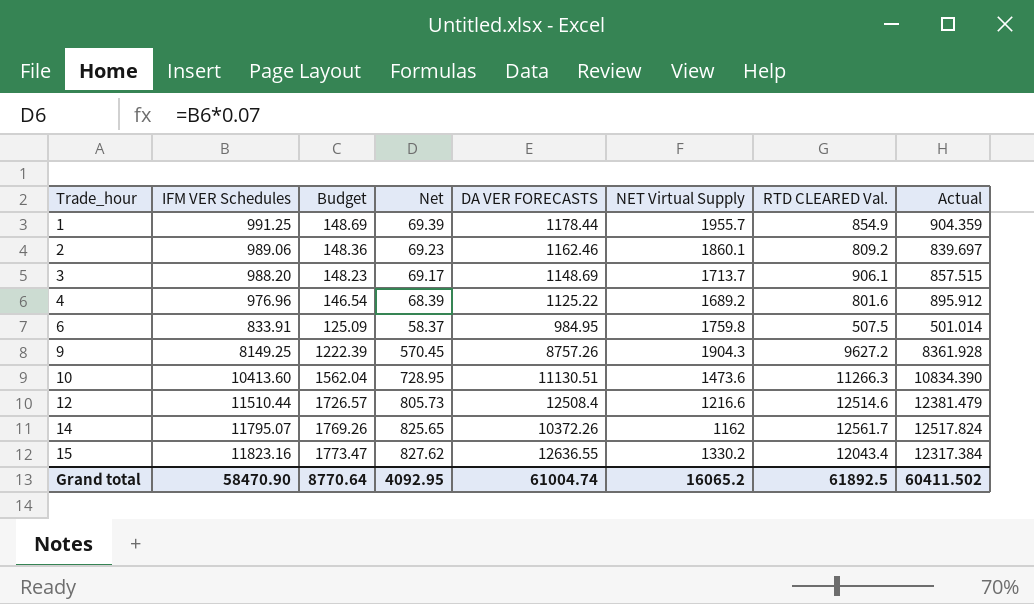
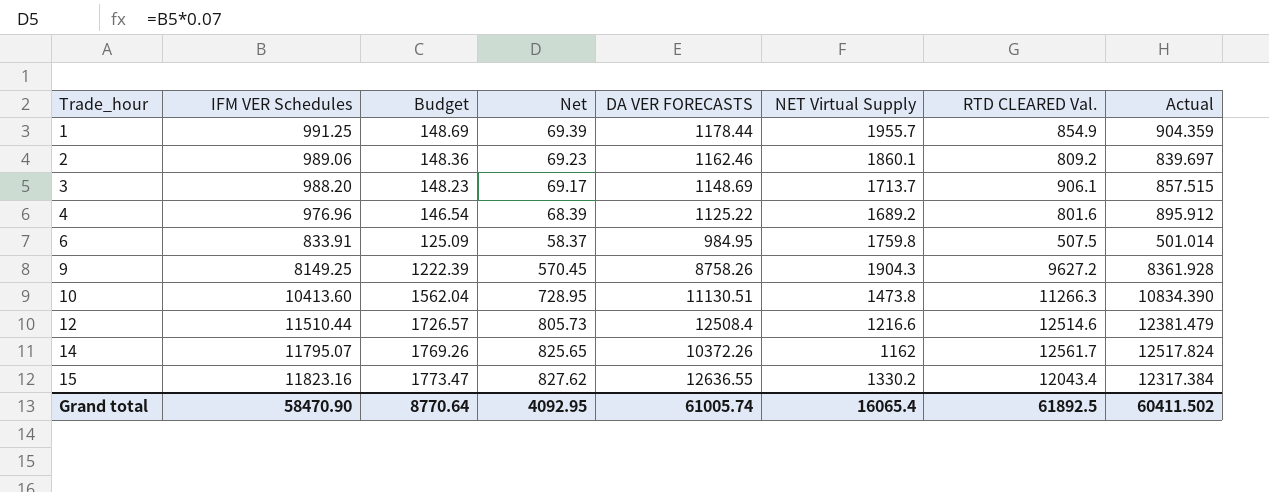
9 | DA VER FORECASTS: 8757.26 -> 8758.26
10 | NET Virtual Supply: 1473.6 -> 1473.8
Grand total | DA VER FORECASTS: 61004.74 -> 61005.74
Grand total | NET Virtual Supply: 16065.2 -> 16065.4

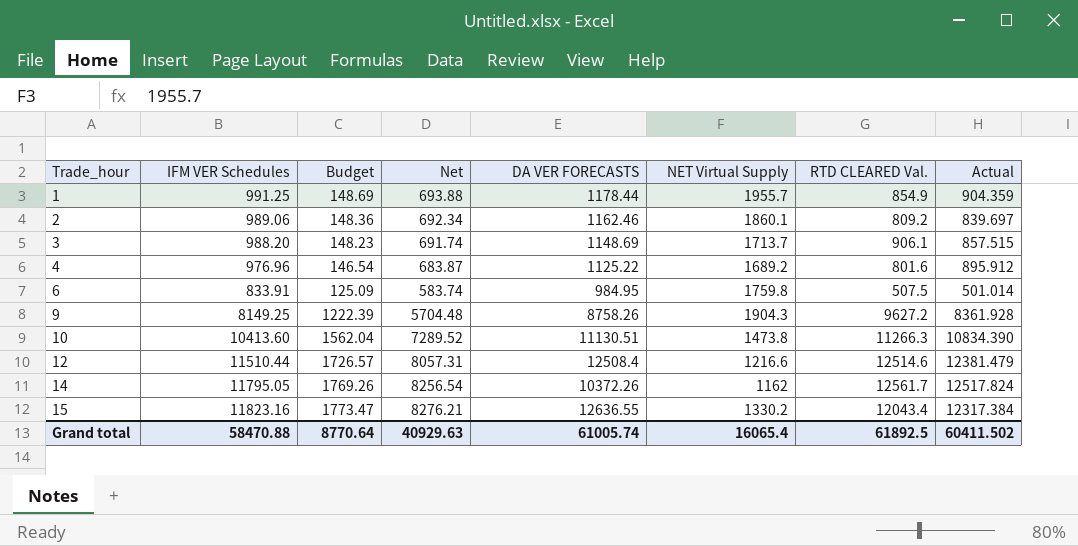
column Net | formula: [IFM VER Schedules] * 0.07 -> [IFM VER Schedules] * 0.7
14 | IFM VER Schedules: 11795.07 -> 11795.05
Grand total | IFM VER Schedules: 58470.90 -> 58470.88
Grand total | Net: 4092.95 -> 40929.63

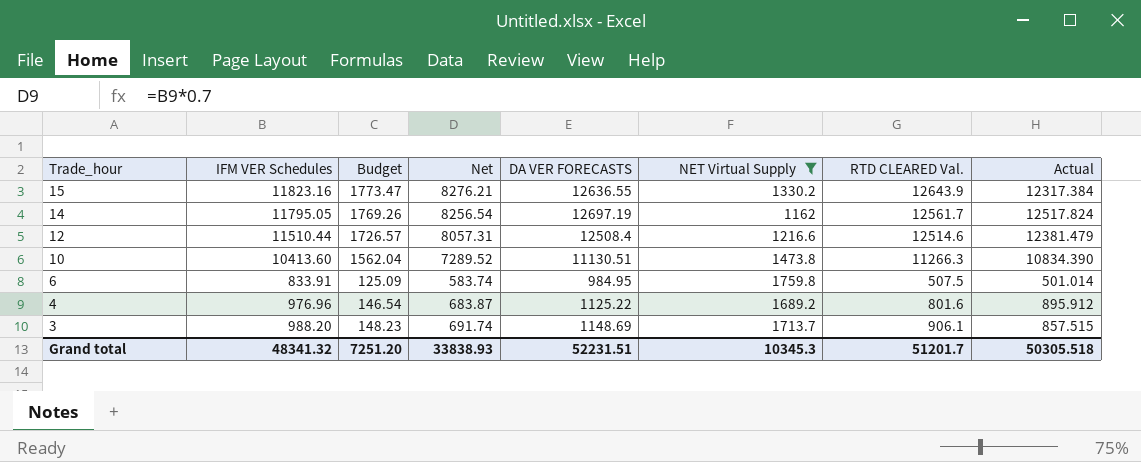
filter: none -> NET Virtual Supply <= 1759.8
row order: Trade_hour ascending -> Trade_hour descending
15 | RTD CLEARED Val.: 12043.4 -> 12643.9
14 | DA VER FORECASTS: 10372.26 -> 12697.19
Grand total | IFM VER Schedules: 58470.88 -> 48341.32
Grand total | Budget: 8770.64 -> 7251.20
Grand total | Net: 40929.63 -> 33838.93
Grand total | DA VER FORECASTS: 61005.74 -> 52231.51
Grand total | NET Virtual Supply: 16065.4 -> 10345.3
Grand total | RTD CLEARED Val.: 61892.5 -> 51201.7
Grand total | Actual: 60411.502 -> 50305.518

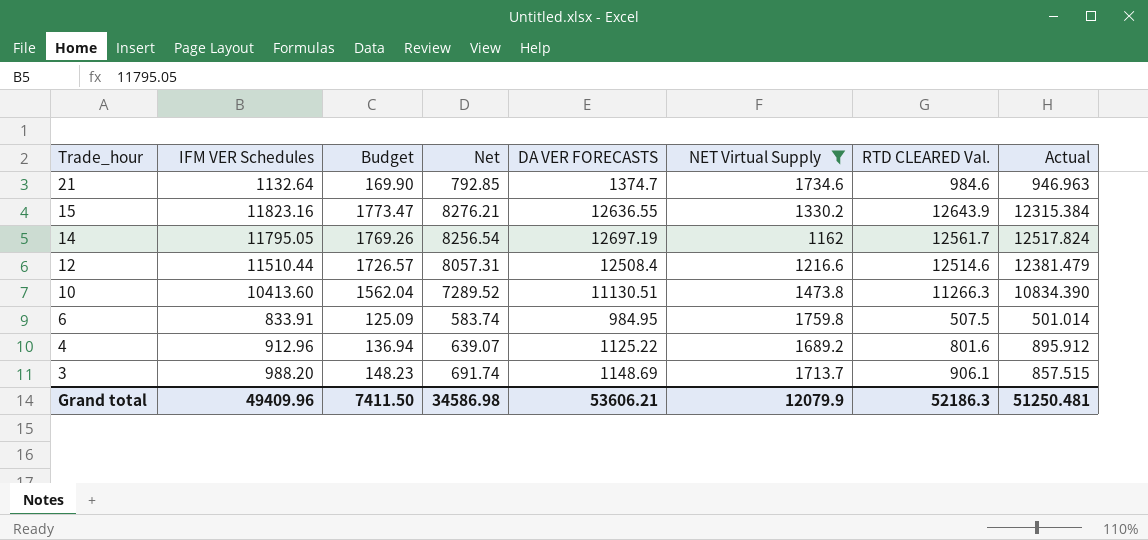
row 21: none -> 1132.64 | 169.90 | 792.85 | 1374.7 | 1734.6 | 984.6 | 946.963
15 | Actual: 12317.384 -> 12315.384
4 | IFM VER Schedules: 976.96 -> 912.96
4 | Budget: 146.54 -> 136.94
4 | Net: 683.87 -> 639.07
Grand total | IFM VER Schedules: 48341.32 -> 49409.96
Grand total | Budget: 7251.20 -> 7411.50
Grand total | Net: 33838.93 -> 34586.98
Grand total | DA VER FORECASTS: 52231.51 -> 53606.21
Grand total | NET Virtual Supply: 10345.3 -> 12079.9
Grand total | RTD CLEARED Val.: 51201.7 -> 52186.3
Grand total | Actual: 50305.518 -> 51250.481

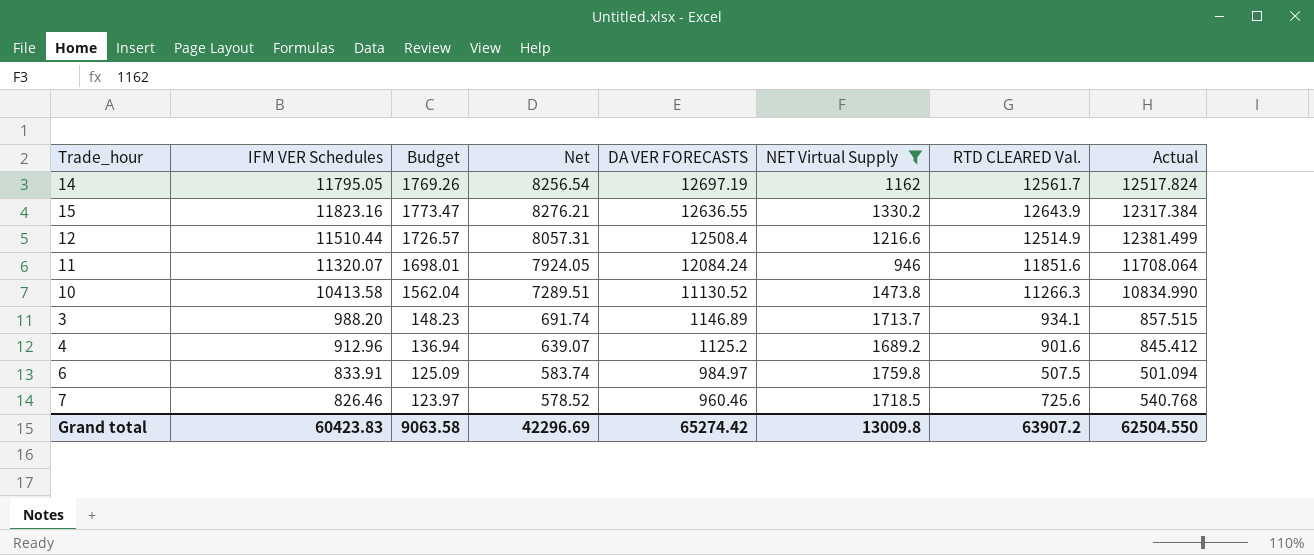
row order: Trade_hour descending -> DA VER FORECASTS descending
row 21: 1132.64 | 169.90 | 792.85 | 1374.7 | 1734.6 | 984.6 | 946.963 -> none
15 | Actual: 12315.384 -> 12317.384
12 | RTD CLEARED Val.: 12514.6 -> 12514.9
12 | Actual: 12381.479 -> 12381.499
row 11: none -> 11320.07 | 1698.01 | 7924.05 | 12084.24 | 946 | 11851.6 | 11708.064
10 | IFM VER Schedules: 10413.60 -> 10413.58
10 | Net: 7289.52 -> 7289.51
10 | DA VER FORECASTS: 11130.51 -> 11130.52
10 | Actual: 10834.390 -> 10834.990
3 | DA VER FORECASTS: 1148.69 -> 1146.89
3 | RTD CLEARED Val.: 906.1 -> 934.1
4 | DA VER FORECASTS: 1125.22 -> 1125.2
4 | RTD CLEARED Val.: 801.6 -> 901.6
4 | Actual: 895.912 -> 845.412
6 | DA VER FORECASTS: 984.95 -> 984.97
6 | Actual: 501.014 -> 501.094
row 7: none -> 826.46 | 123.97 | 578.52 | 960.46 | 1718.5 | 725.6 | 540.768
Grand total | IFM VER Schedules: 49409.96 -> 60423.83
Grand total | Budget: 7411.50 -> 9063.58
Grand total | Net: 34586.98 -> 42296.69
Grand total | DA VER FORECASTS: 53606.21 -> 65274.42
Grand total | NET Virtual Supply: 12079.9 -> 13009.8
Grand total | RTD CLEARED Val.: 52186.3 -> 63907.2
Grand total | Actual: 51250.481 -> 62504.550

